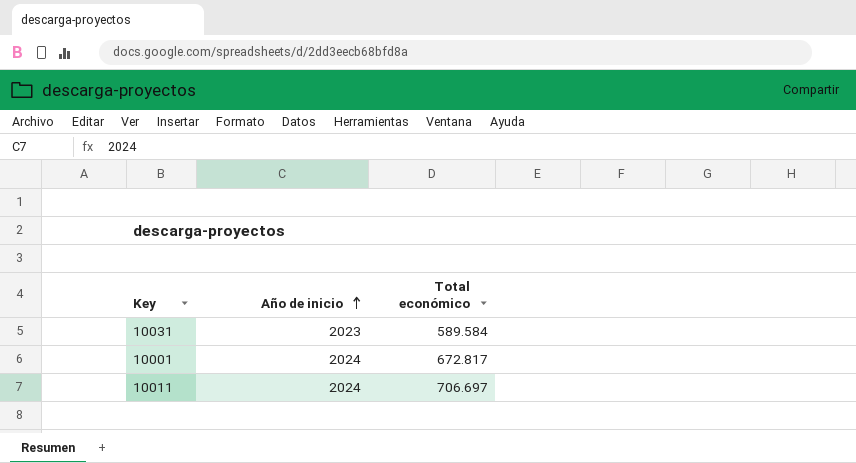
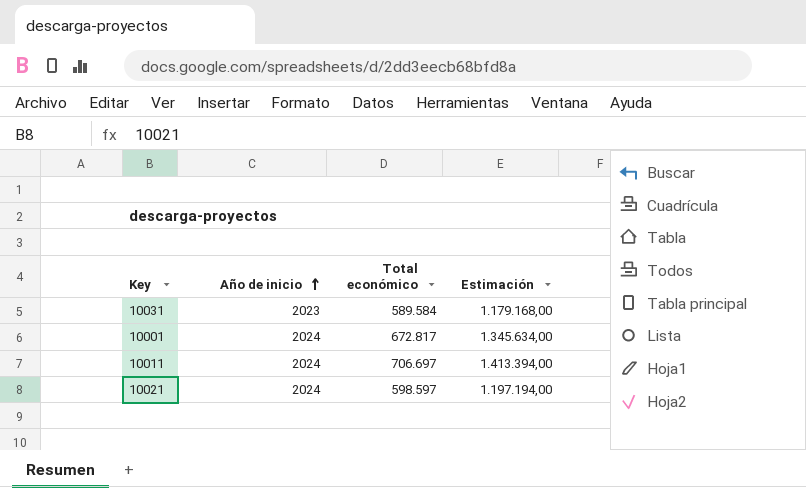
column Estimación | formula: none -> [Total económico] * 2
row 10021: none -> 2024 | 598.597 | 1.197.194,00

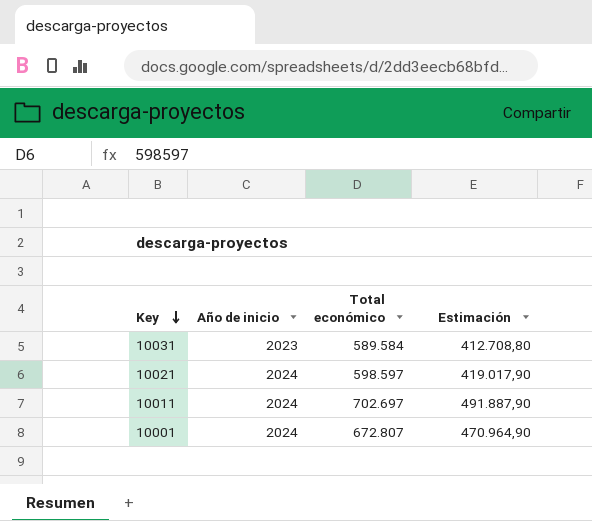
row order: Año de inicio ascending -> Key descending
column Estimación | formula: [Total económico] * 2 -> [Total económico] * 0,7
10011 | Total económico: 706.697 -> 702.697
10001 | Total económico: 672.817 -> 672.807

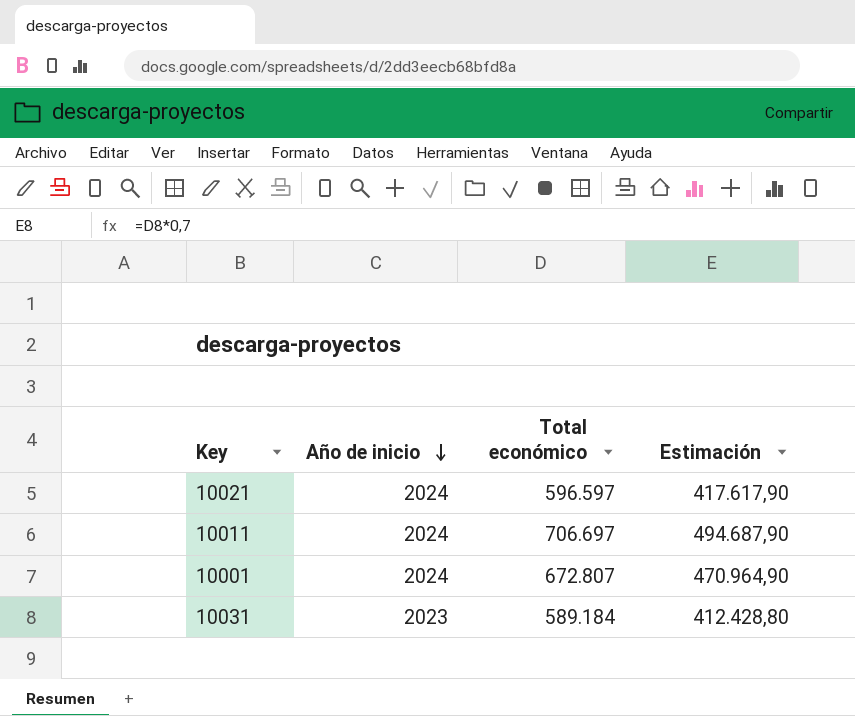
row order: Key descending -> Año de inicio descending
10021 | Total económico: 598.597 -> 596.597
10021 | Estimación: 419.017,90 -> 417.617,90
10011 | Total económico: 702.697 -> 706.697
10011 | Estimación: 491.887,90 -> 494.687,90
10031 | Total económico: 589.584 -> 589.184
10031 | Estimación: 412.708,80 -> 412.428,80

